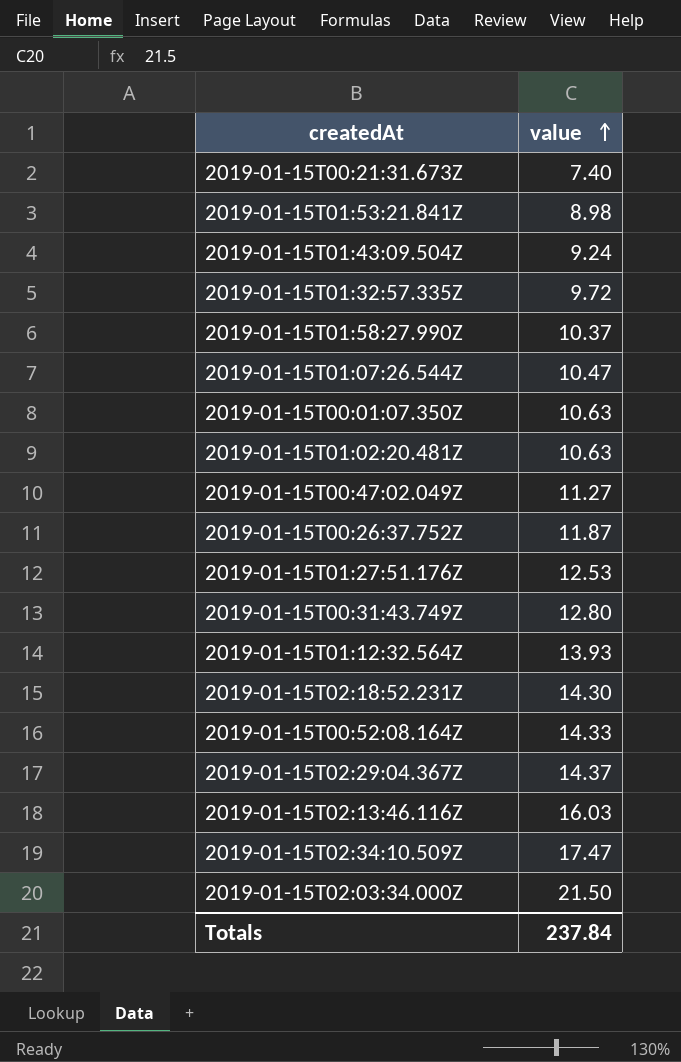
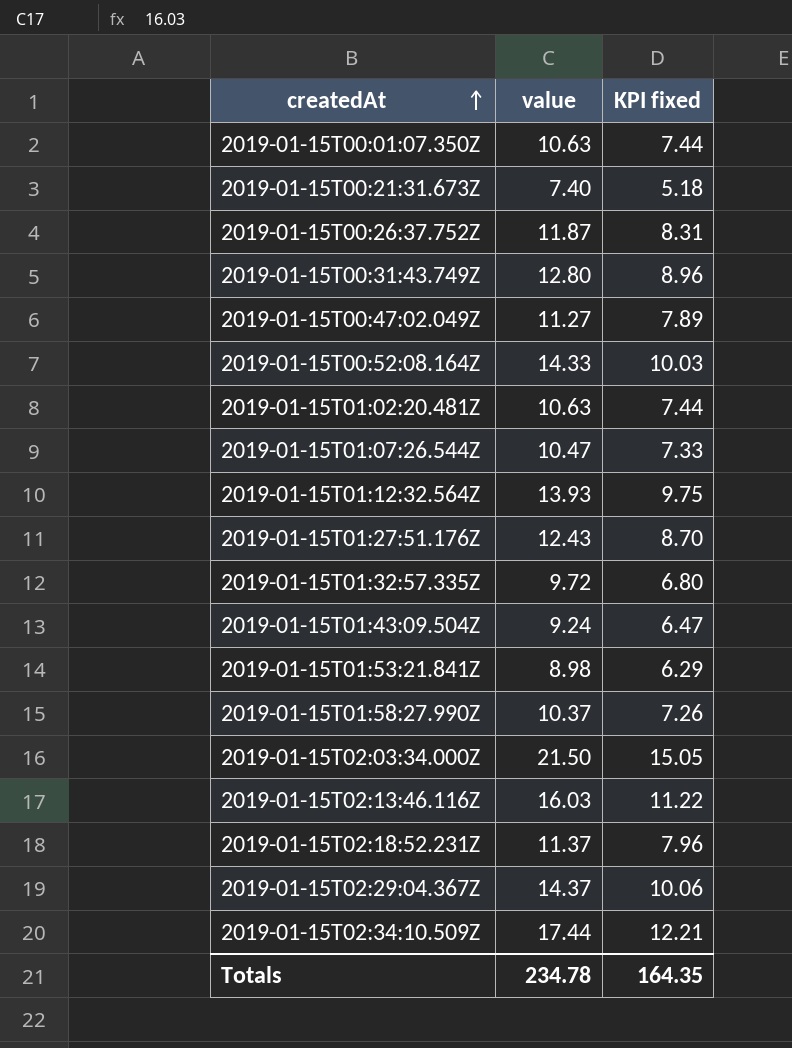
row order: value ascending -> createdAt ascending
column KPI fixed | formula: none -> [value] * 0.7
2019-01-15T01:27:51.176Z | value: 12.53 -> 12.43
2019-01-15T02:18:52.231Z | value: 14.30 -> 11.37
2019-01-15T02:34:10.509Z | value: 17.47 -> 17.44
Totals | value: 237.84 -> 234.78

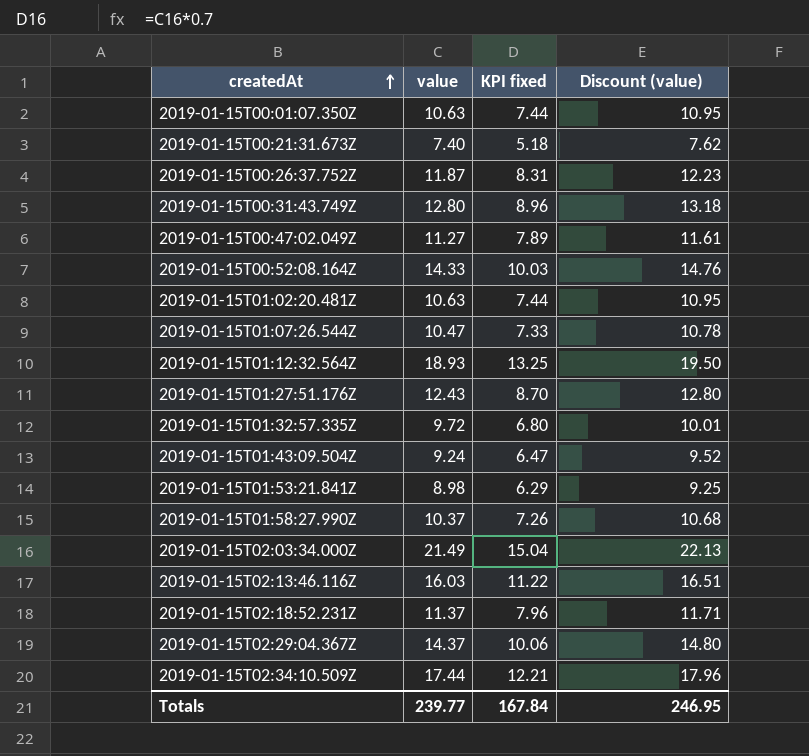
column Discount (value) | formula: none -> [value] * 1.03
2019-01-15T01:12:32.564Z | value: 13.93 -> 18.93
2019-01-15T01:12:32.564Z | KPI fixed: 9.75 -> 13.25
2019-01-15T02:03:34.000Z | value: 21.50 -> 21.49
2019-01-15T02:03:34.000Z | KPI fixed: 15.05 -> 15.04
Totals | value: 234.78 -> 239.77
Totals | KPI fixed: 164.35 -> 167.84

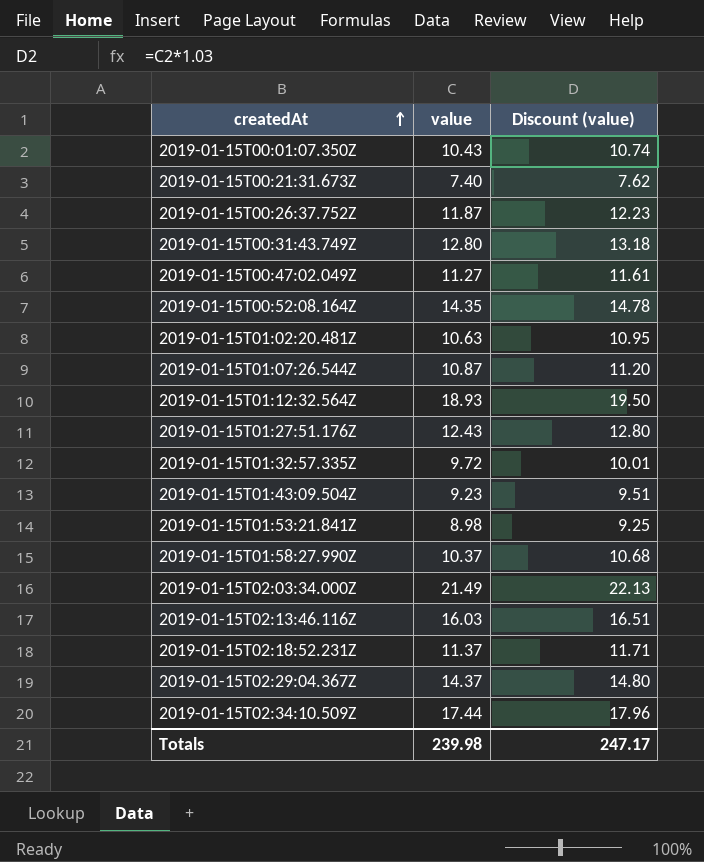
column KPI fixed | formula: [value] * 0.7 -> none
2019-01-15T00:01:07.350Z | value: 10.63 -> 10.43
2019-01-15T00:01:07.350Z | Discount (value): 10.95 -> 10.74
2019-01-15T00:52:08.164Z | value: 14.33 -> 14.35
2019-01-15T00:52:08.164Z | Discount (value): 14.76 -> 14.78
2019-01-15T01:07:26.544Z | value: 10.47 -> 10.87
2019-01-15T01:07:26.544Z | Discount (value): 10.78 -> 11.20
2019-01-15T01:43:09.504Z | value: 9.24 -> 9.23
2019-01-15T01:43:09.504Z | Discount (value): 9.52 -> 9.51
Totals | value: 239.77 -> 239.98
Totals | Discount (value): 246.95 -> 247.17

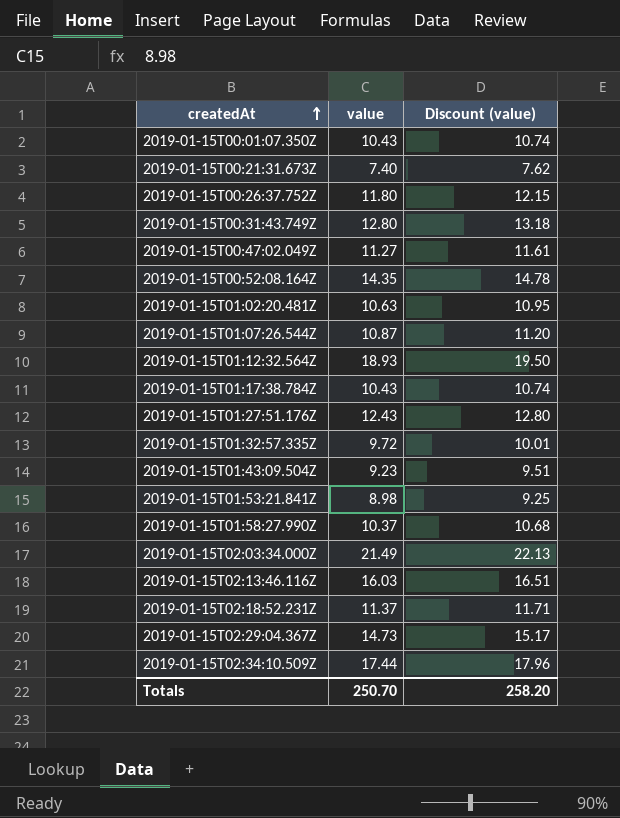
2019-01-15T00:26:37.752Z | value: 11.87 -> 11.80
2019-01-15T00:26:37.752Z | Discount (value): 12.23 -> 12.15
row 2019-01-15T01:17:38.784Z: none -> 10.43 | 10.74
2019-01-15T02:29:04.367Z | value: 14.37 -> 14.73
2019-01-15T02:29:04.367Z | Discount (value): 14.80 -> 15.17
Totals | value: 239.98 -> 250.70
Totals | Discount (value): 247.17 -> 258.20

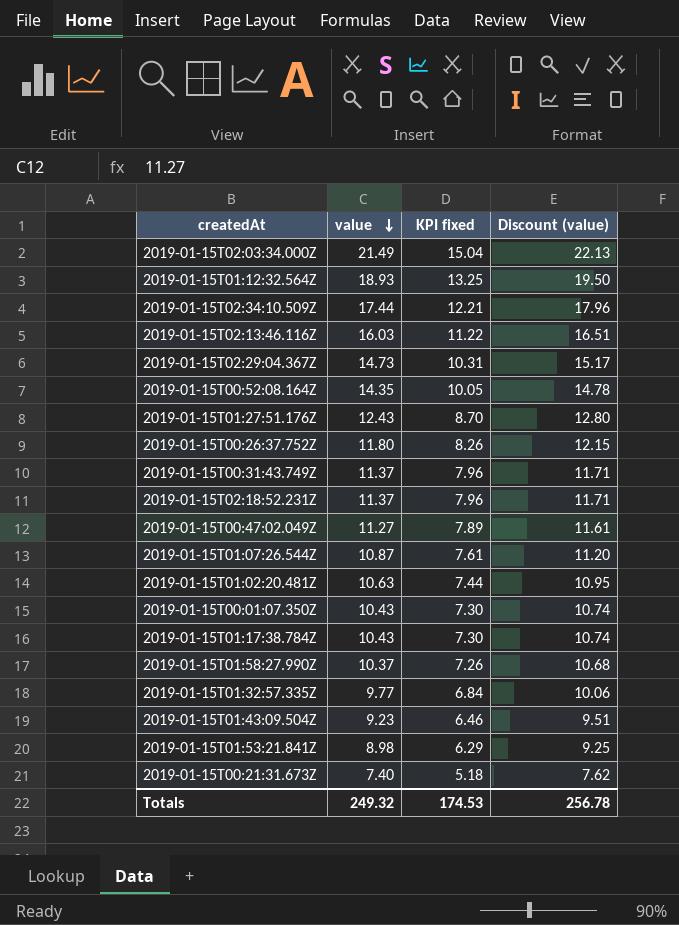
row order: createdAt ascending -> value descending
column KPI fixed | formula: none -> [value] * 0.7
2019-01-15T00:31:43.749Z | value: 12.80 -> 11.37
2019-01-15T00:31:43.749Z | Discount (value): 13.18 -> 11.71
2019-01-15T01:32:57.335Z | value: 9.72 -> 9.77
2019-01-15T01:32:57.335Z | Discount (value): 10.01 -> 10.06
Totals | value: 250.70 -> 249.32
Totals | Discount (value): 258.20 -> 256.78

